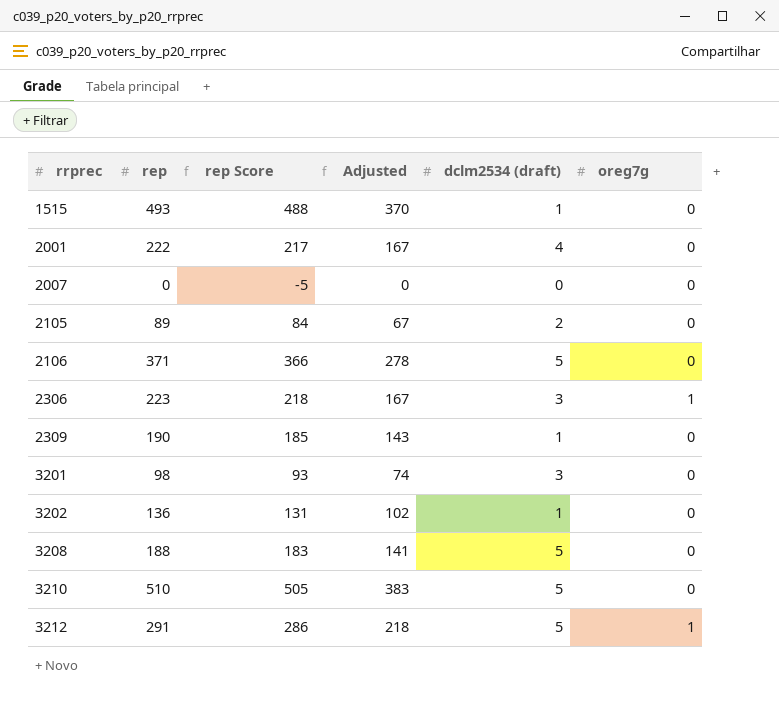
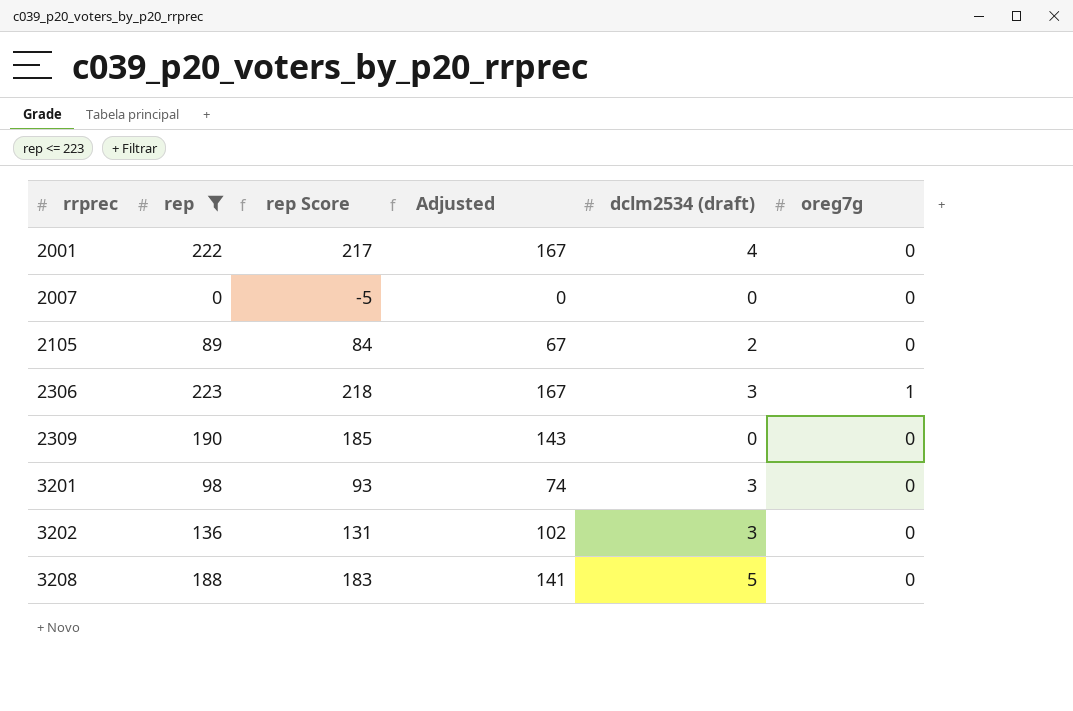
filter: none -> rep <= 223
2309 | dclm2534 (draft): 1 -> 0
3202 | dclm2534 (draft): 1 -> 3

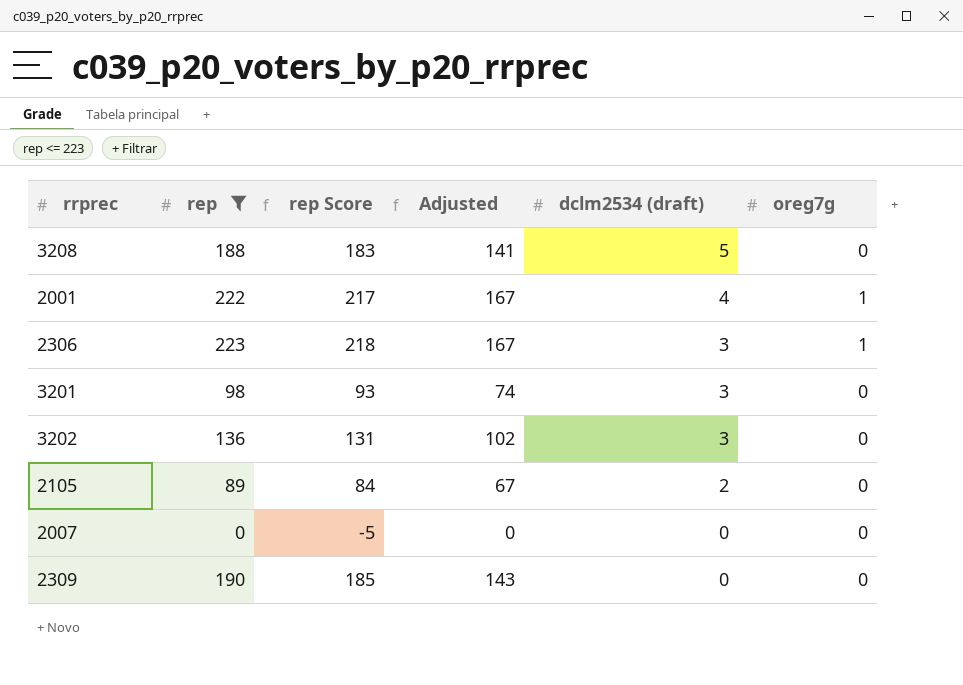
row order: rrprec ascending -> dclm2534 (draft) descending
2001 | oreg7g: 0 -> 1

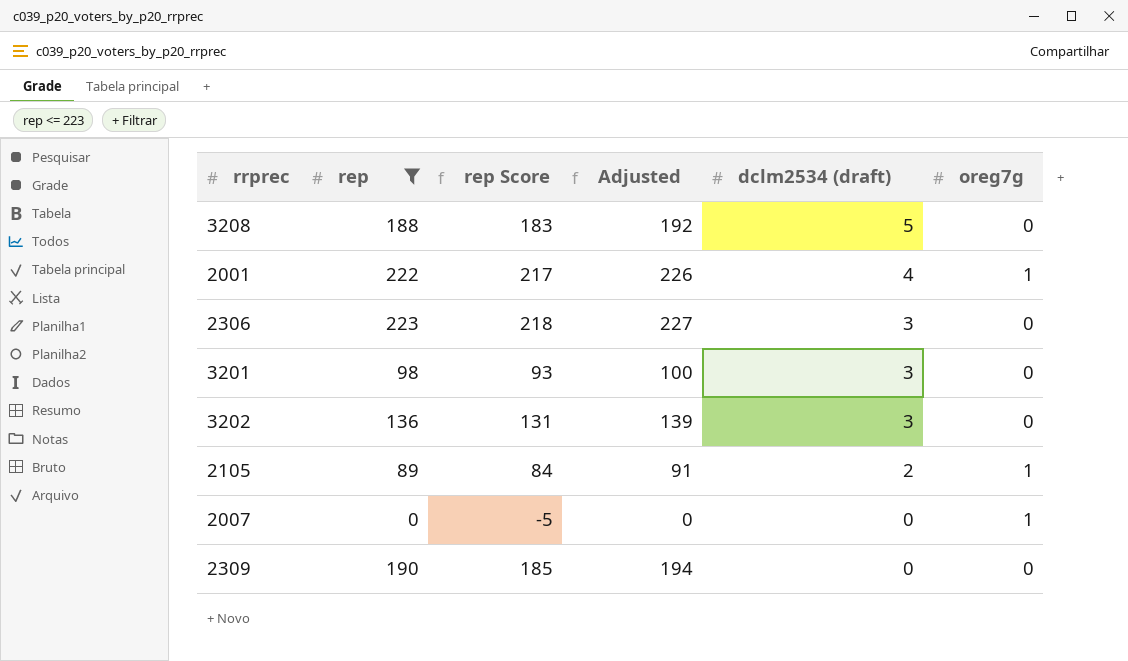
column Adjusted | formula: [rep] * 0.75 -> [rep] * 1.02
2306 | oreg7g: 1 -> 0
2105 | oreg7g: 0 -> 1
2007 | oreg7g: 0 -> 1

